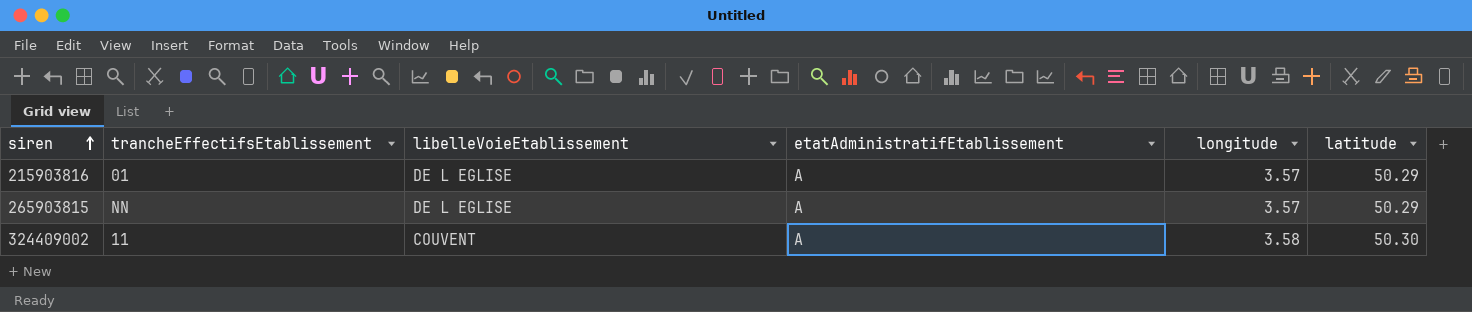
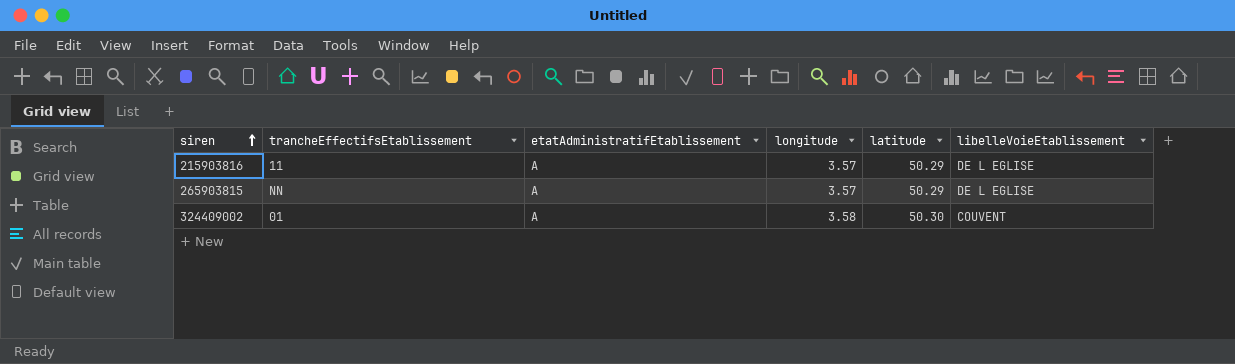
column libelleVoieEtablissement | position: 3 -> 6
215903816 | trancheEffectifsEtablissement: 01 -> 11
324409002 | trancheEffectifsEtablissement: 11 -> 01

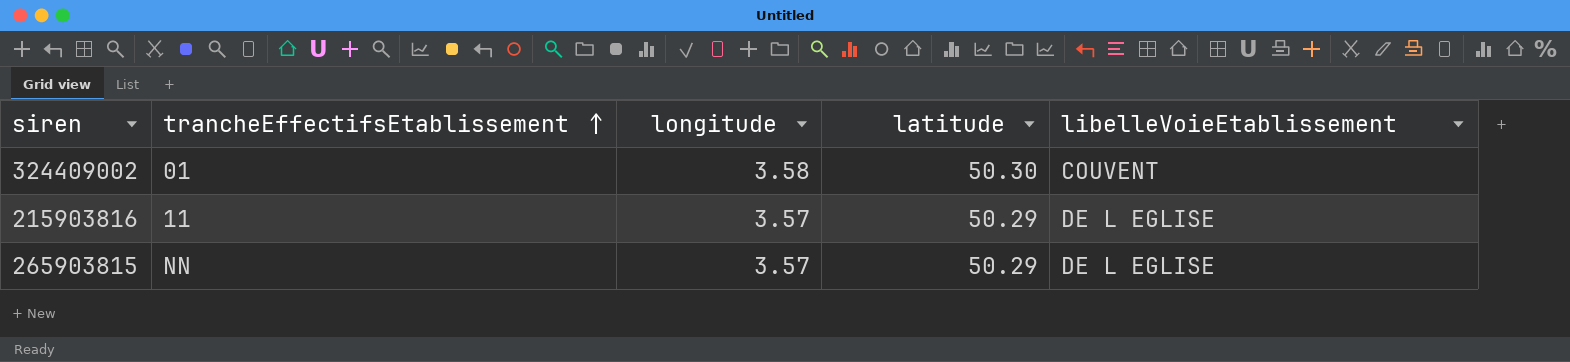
row order: siren ascending -> trancheEffectifsEtablissement ascending
column etatAdministratifEtablissement | position: 3 -> none

